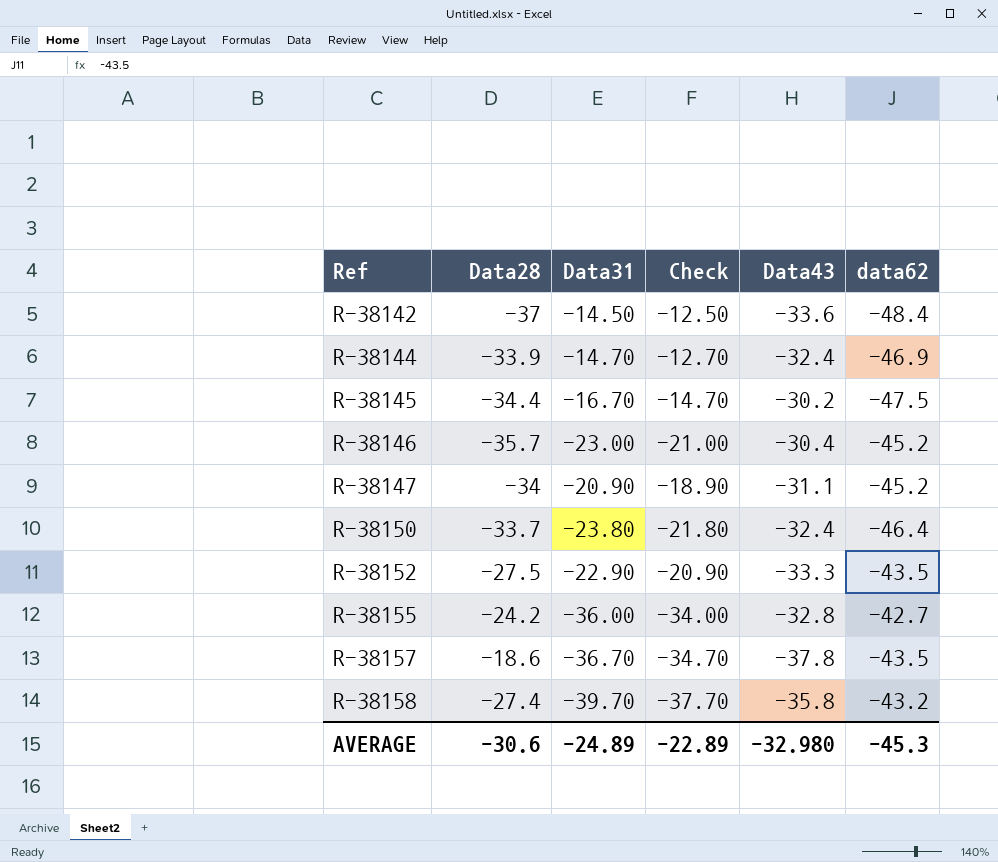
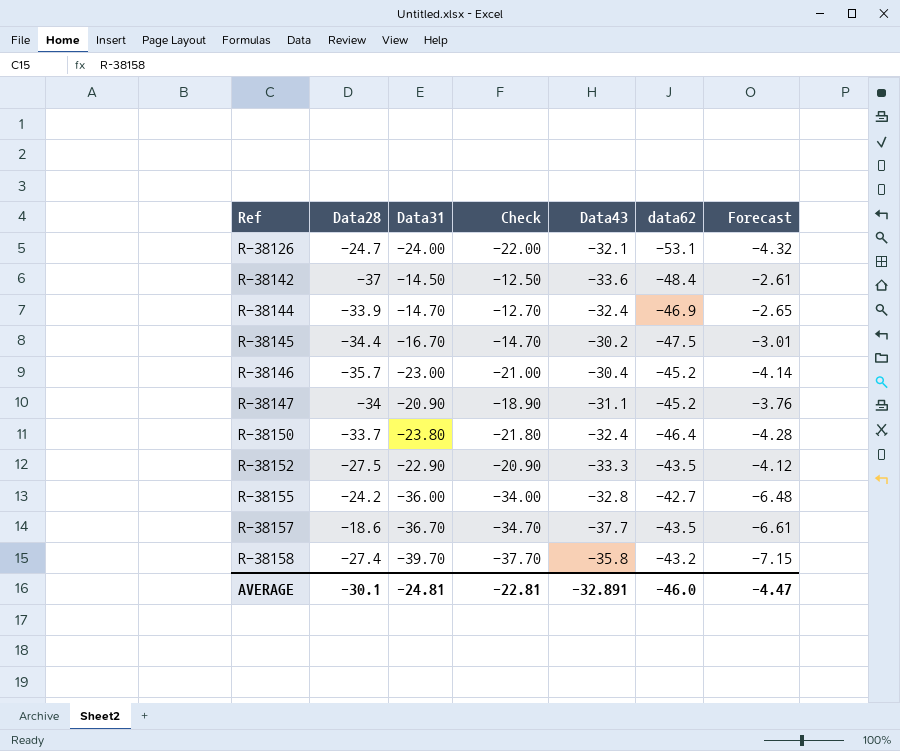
column Forecast | formula: none -> [Data31] * 0.18
row R-38126: none -> -24.7 | -24.00 | -22.00 | -32.1 | -53.1 | -4.32
R-38157 | Data43: -37.8 -> -37.7
AVERAGE | Data28: -30.6 -> -30.1
AVERAGE | Data31: -24.89 -> -24.81
AVERAGE | Check: -22.89 -> -22.81
AVERAGE | Data43: -32.980 -> -32.891
AVERAGE | data62: -45.3 -> -46.0

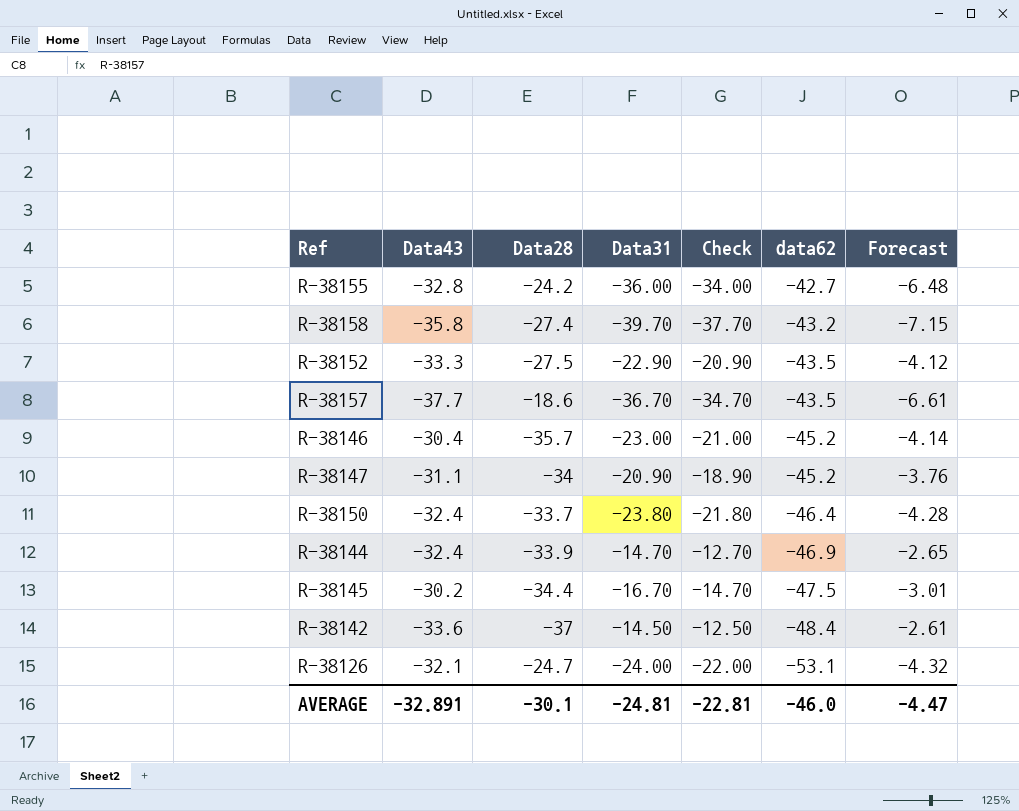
row order: Ref ascending -> data62 descending
column Data43 | position: 5 -> 2

